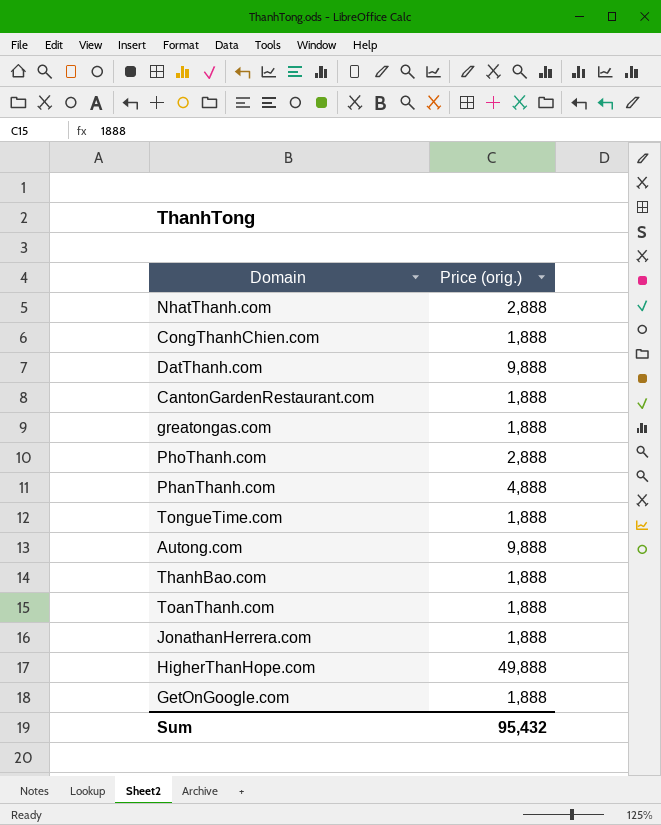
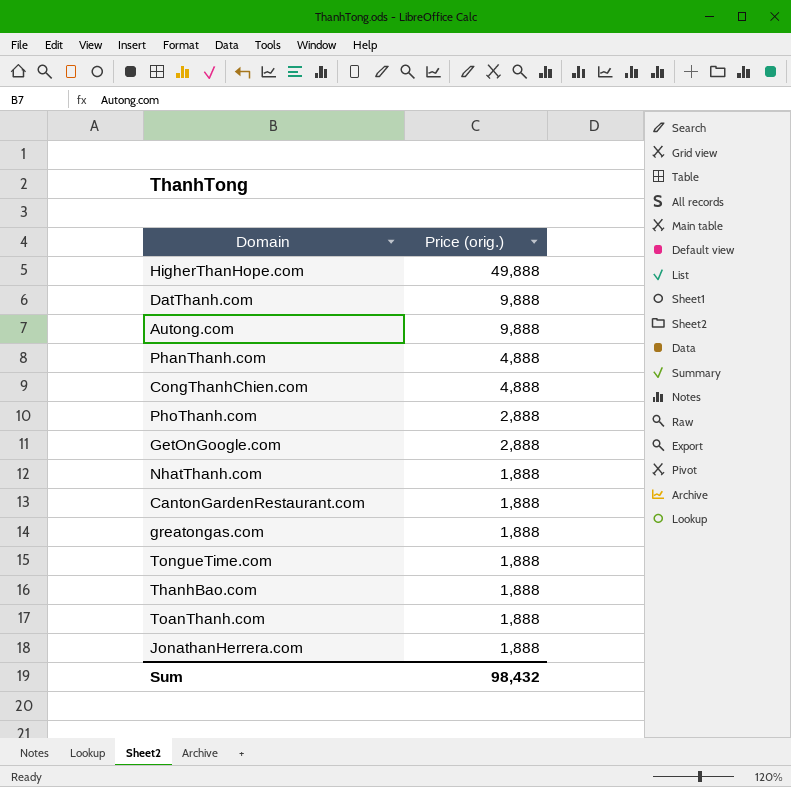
row order: none -> Price (orig.) descending
CongThanhChien.com | Price (orig.): 1,888 -> 4,888
GetOnGoogle.com | Price (orig.): 1,888 -> 2,888
NhatThanh.com | Price (orig.): 2,888 -> 1,888
Sum | Price (orig.): 95,432 -> 98,432

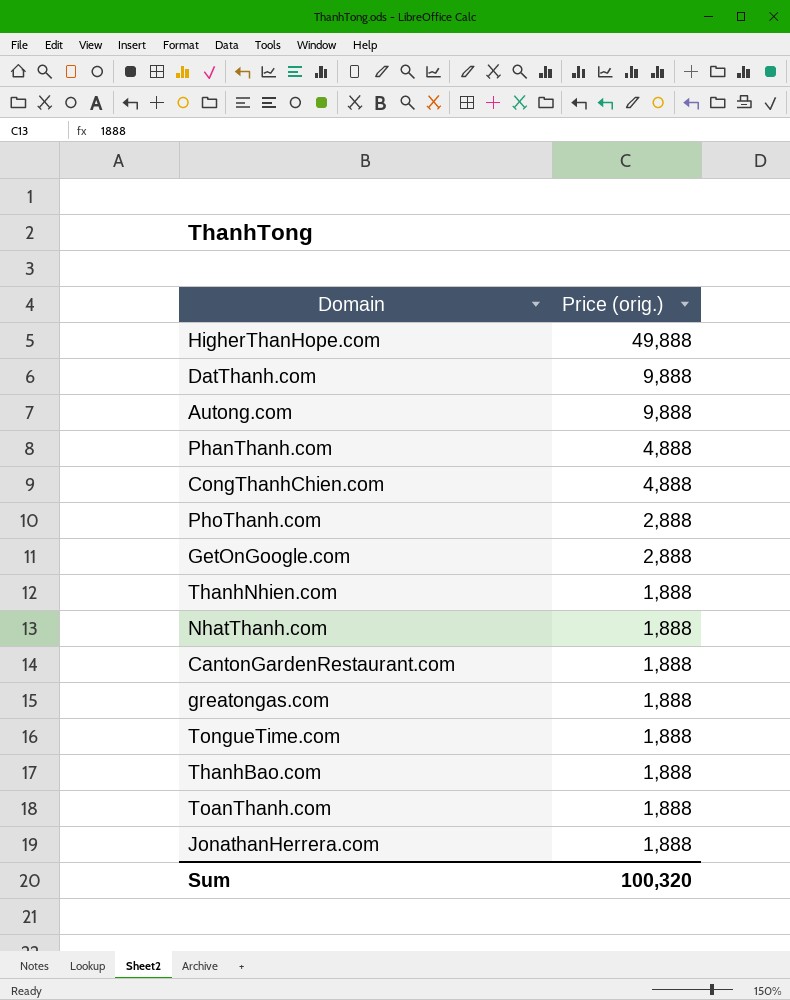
row ThanhNhien.com: none -> 1,888
Sum | Price (orig.): 98,432 -> 100,320

